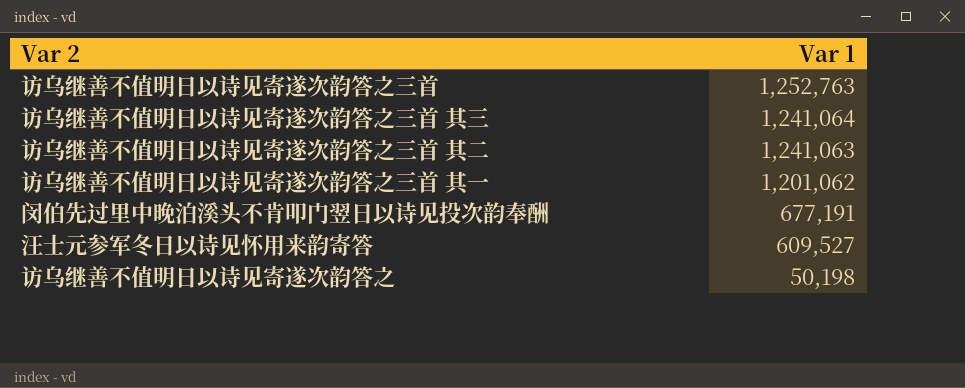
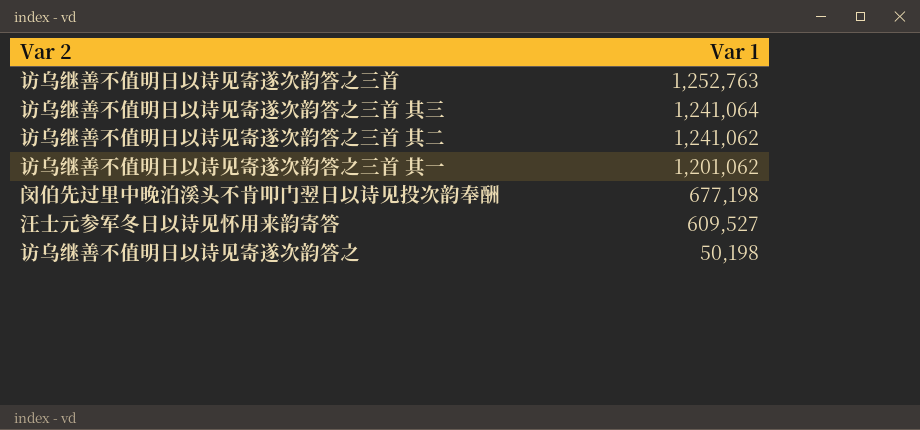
访乌继善不值明日以诗见寄遂次韵答之三首 其二 | Var 1: 1,241,063 -> 1,241,062
闵伯先过里中晚泊溪头不肯叩门翌日以诗见投次韵奉酬 | Var 1: 677,191 -> 677,198

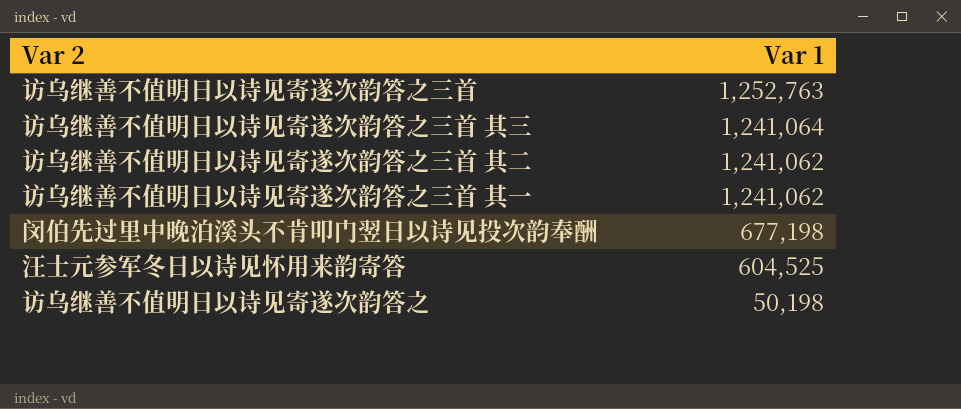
访乌继善不值明日以诗见寄遂次韵答之三首 其一 | Var 1: 1,201,062 -> 1,241,062
汪士元参军冬日以诗见怀用来韵寄答 | Var 1: 609,527 -> 604,525

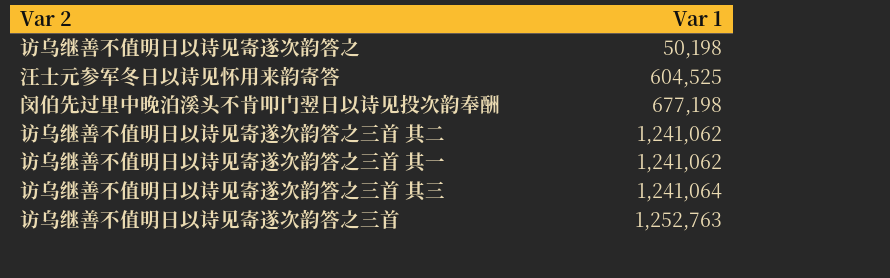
row order: Var 1 descending -> Var 1 ascending

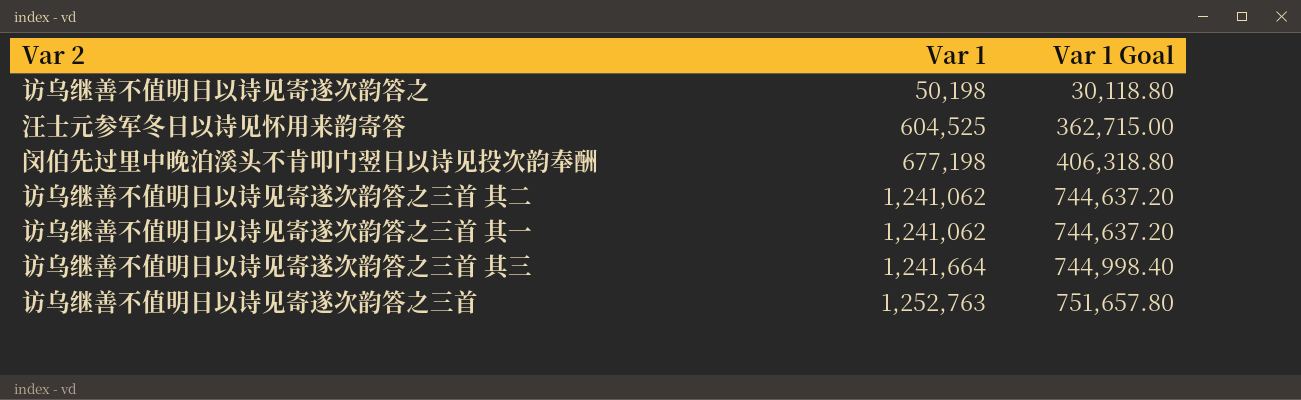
column Var 1 Goal | formula: none -> [Var 1] * 0.6
访乌继善不值明日以诗见寄遂次韵答之三首 其三 | Var 1: 1,241,064 -> 1,241,664

